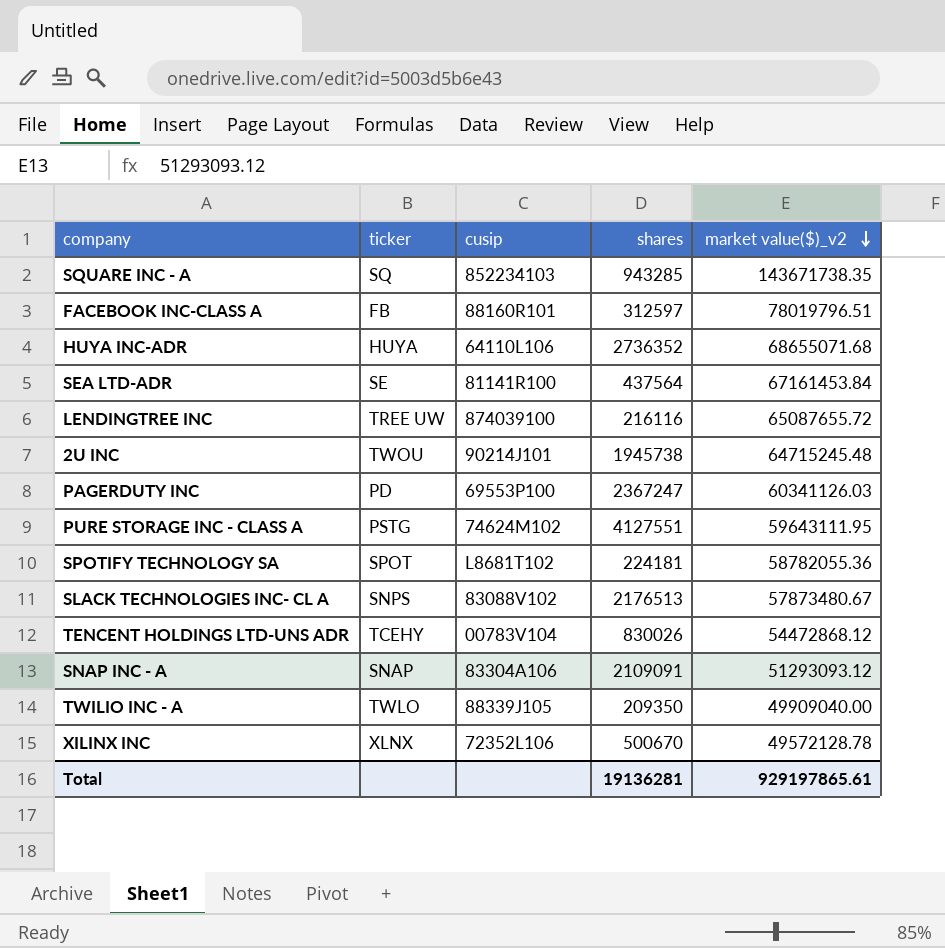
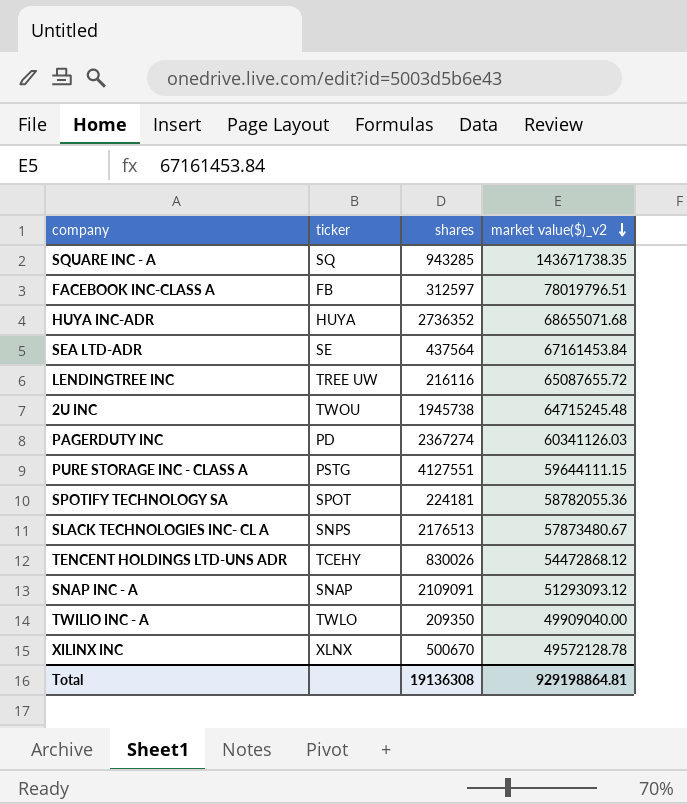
column cusip | position: 3 -> none
PAGERDUTY INC | shares: 2367247 -> 2367274
PURE STORAGE INC - CLASS A | market value($)_v2: 59643111.95 -> 59644111.15
Total | shares: 19136281 -> 19136308
Total | market value($)_v2: 929197865.61 -> 929198864.81

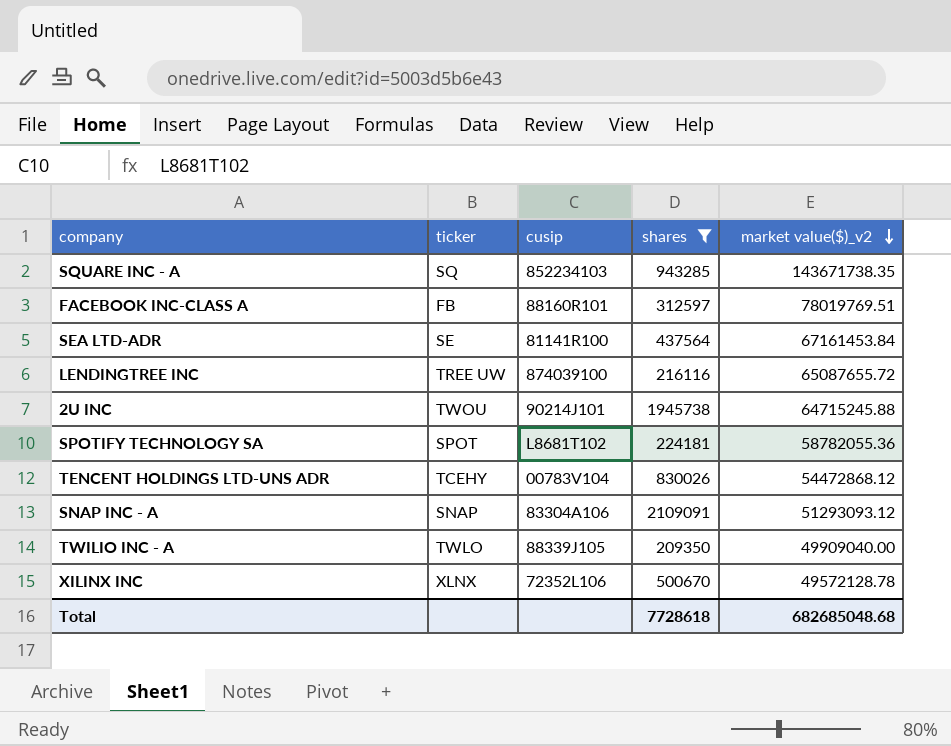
filter: none -> shares <= 2109091
column cusip | position: none -> 3
FACEBOOK INC-CLASS A | market value($)_v2: 78019796.51 -> 78019769.51
2U INC | market value($)_v2: 64715245.48 -> 64715245.88
Total | shares: 19136308 -> 7728618
Total | market value($)_v2: 929198864.81 -> 682685048.68

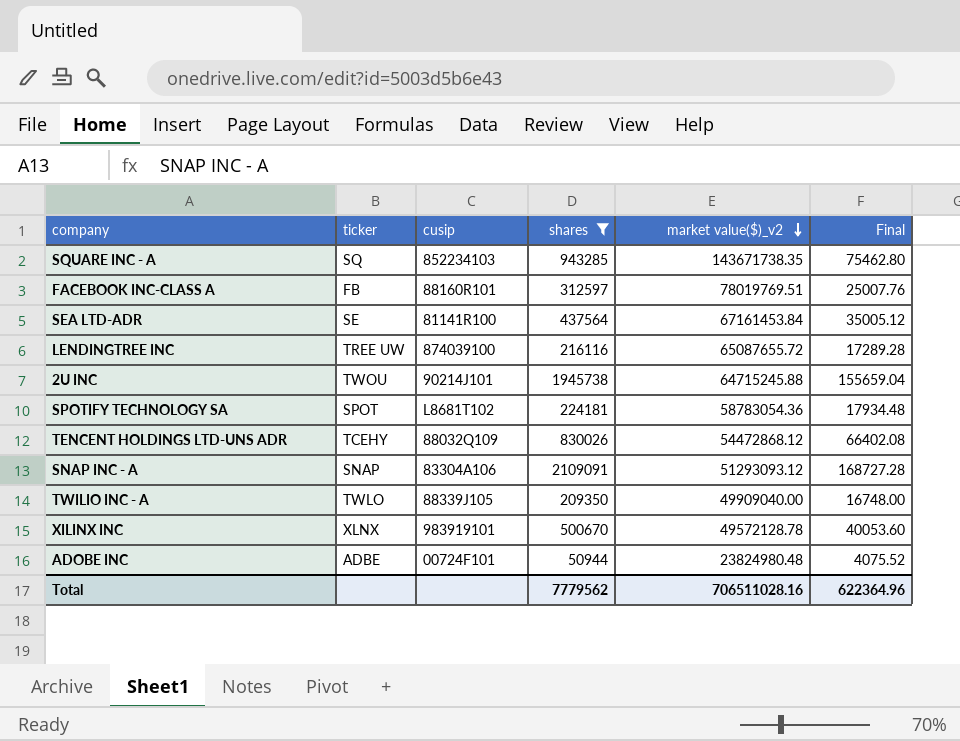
column Final | formula: none -> [shares] * 0.08
SPOTIFY TECHNOLOGY SA | market value($)_v2: 58782055.36 -> 58783054.36
TENCENT HOLDINGS LTD-UNS ADR | cusip: 00783V104 -> 88032Q109
XILINX INC | cusip: 72352L106 -> 983919101
row ADOBE INC: none -> ADBE | 00724F101 | 50944 | 23824980.48 | 4075.52
Total | shares: 7728618 -> 7779562
Total | market value($)_v2: 682685048.68 -> 706511028.16

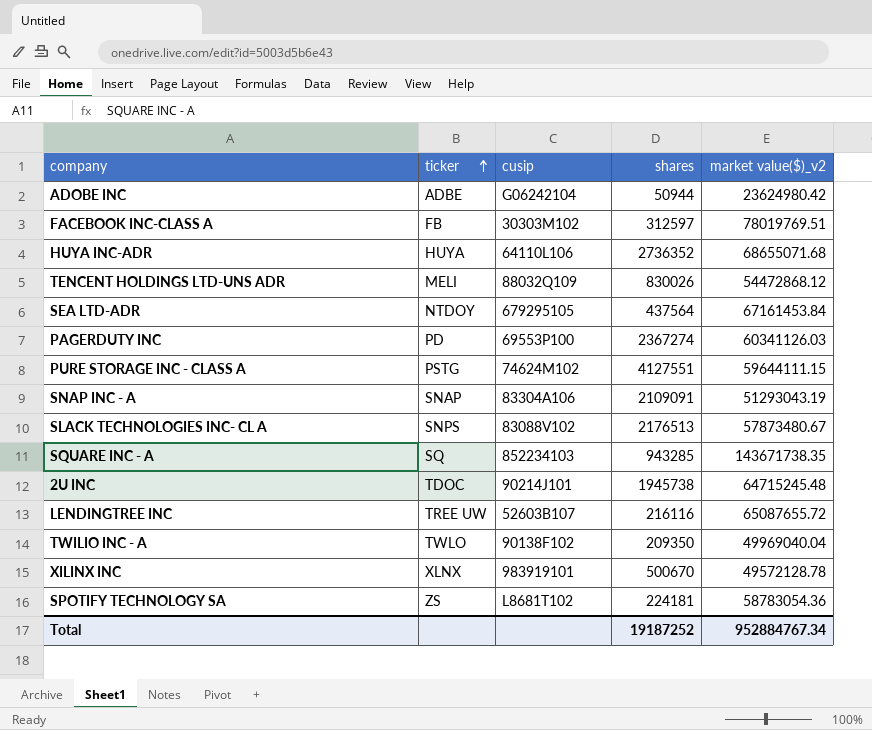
filter: shares <= 2109091 -> none
row order: market value($)_v2 descending -> ticker ascending
column Final | formula: [shares] * 0.08 -> none
ADOBE INC | cusip: 00724F101 -> G06242104
ADOBE INC | market value($)_v2: 23824980.48 -> 23624980.42
FACEBOOK INC-CLASS A | cusip: 88160R101 -> 30303M102
TENCENT HOLDINGS LTD-UNS ADR | ticker: TCEHY -> MELI
SEA LTD-ADR | ticker: SE -> NTDOY
SEA LTD-ADR | cusip: 81141R100 -> 679295105
SNAP INC - A | market value($)_v2: 51293093.12 -> 51293043.19
2U INC | ticker: TWOU -> TDOC
2U INC | market value($)_v2: 64715245.88 -> 64715245.48
LENDINGTREE INC | cusip: 874039100 -> 52603B107
TWILIO INC - A | cusip: 88339J105 -> 90138F102
TWILIO INC - A | market value($)_v2: 49909040.00 -> 49969040.04
SPOTIFY TECHNOLOGY SA | ticker: SPOT -> ZS
Total | shares: 7779562 -> 19187252
Total | market value($)_v2: 706511028.16 -> 952884767.34

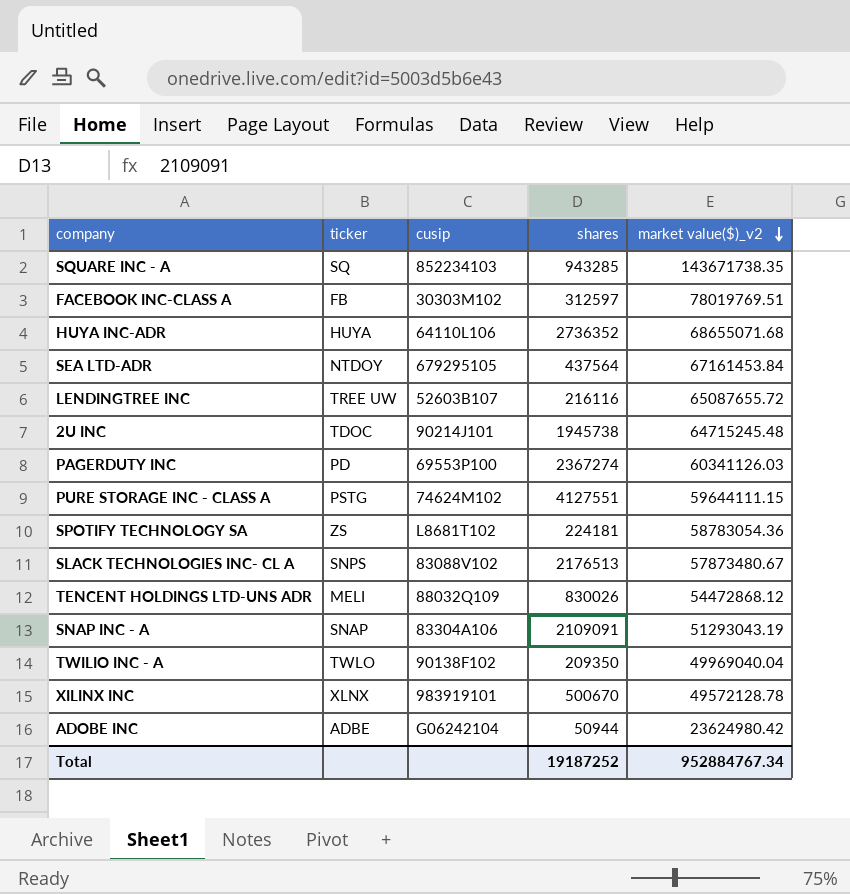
row order: ticker ascending -> market value($)_v2 descending

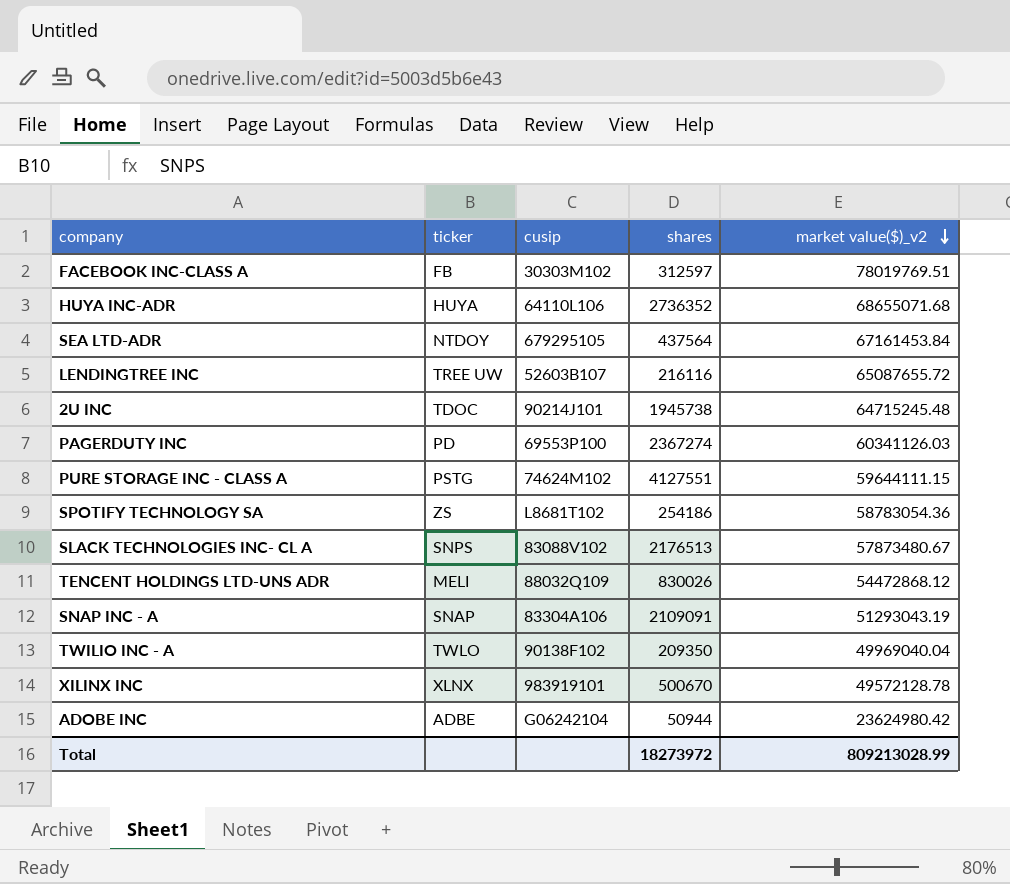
row SQUARE INC - A: SQ | 852234103 | 943285 | 143671738.35 -> none
SPOTIFY TECHNOLOGY SA | shares: 224181 -> 254186
Total | shares: 19187252 -> 18273972
Total | market value($)_v2: 952884767.34 -> 809213028.99

